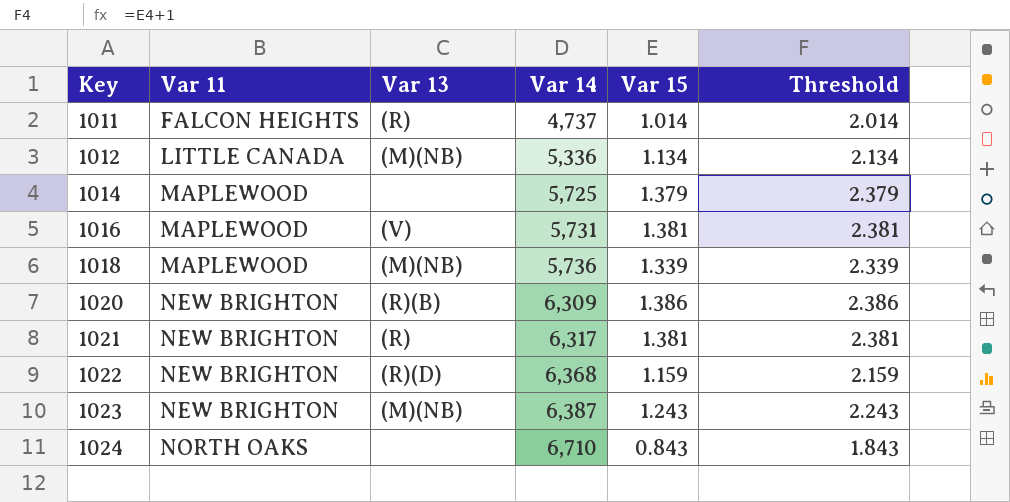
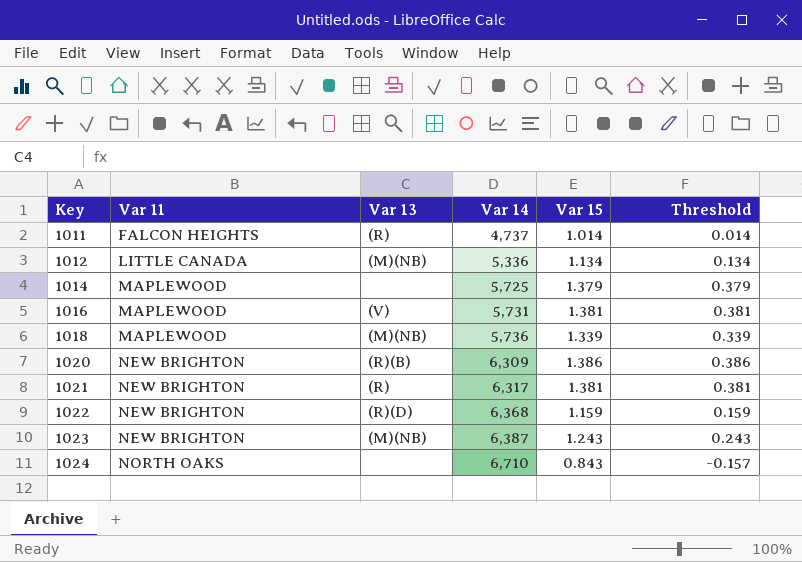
column Threshold | formula: [Var 15] + 1 -> [Var 15] - 1

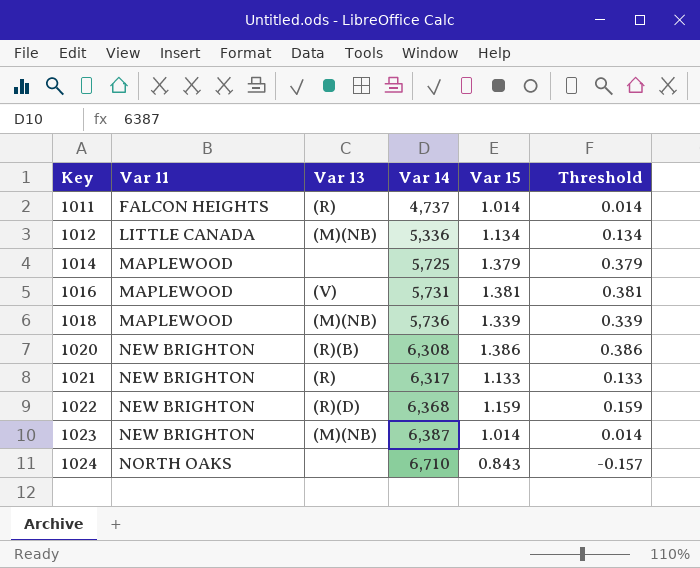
1020 | Var 14: 6,309 -> 6,308
1021 | Var 15: 1.381 -> 1.133
1021 | Threshold: 0.381 -> 0.133
1023 | Var 15: 1.243 -> 1.014
1023 | Threshold: 0.243 -> 0.014

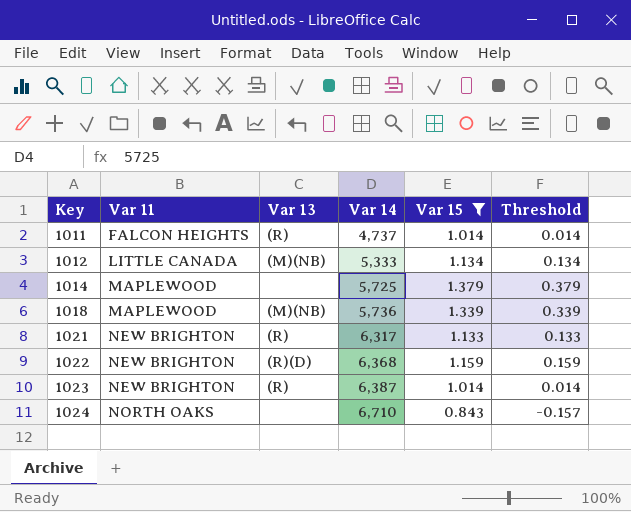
filter: none -> Var 15 <= 1.379
1012 | Var 14: 5,336 -> 5,333
1023 | Var 13: (M)(NB) -> (R)

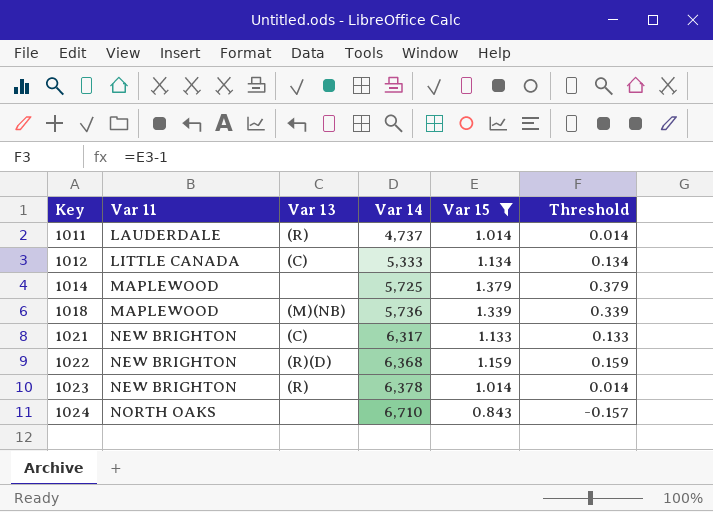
1011 | Var 11: FALCON HEIGHTS -> LAUDERDALE
1012 | Var 13: (M)(NB) -> (C)
1021 | Var 13: (R) -> (C)
1023 | Var 14: 6,387 -> 6,378

